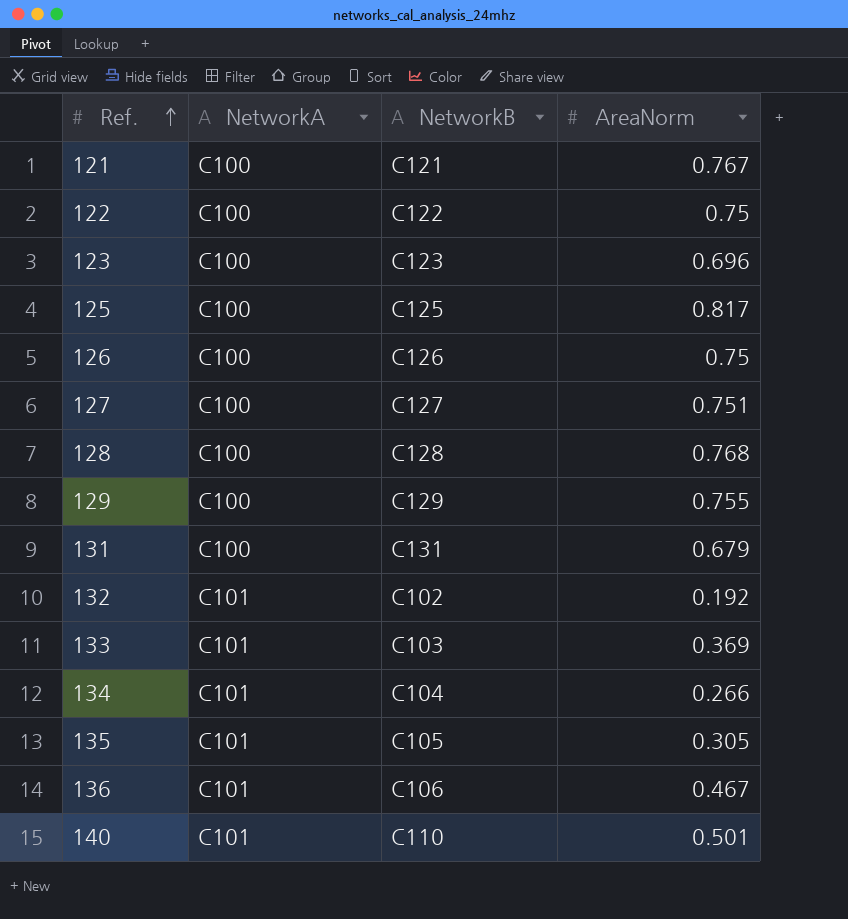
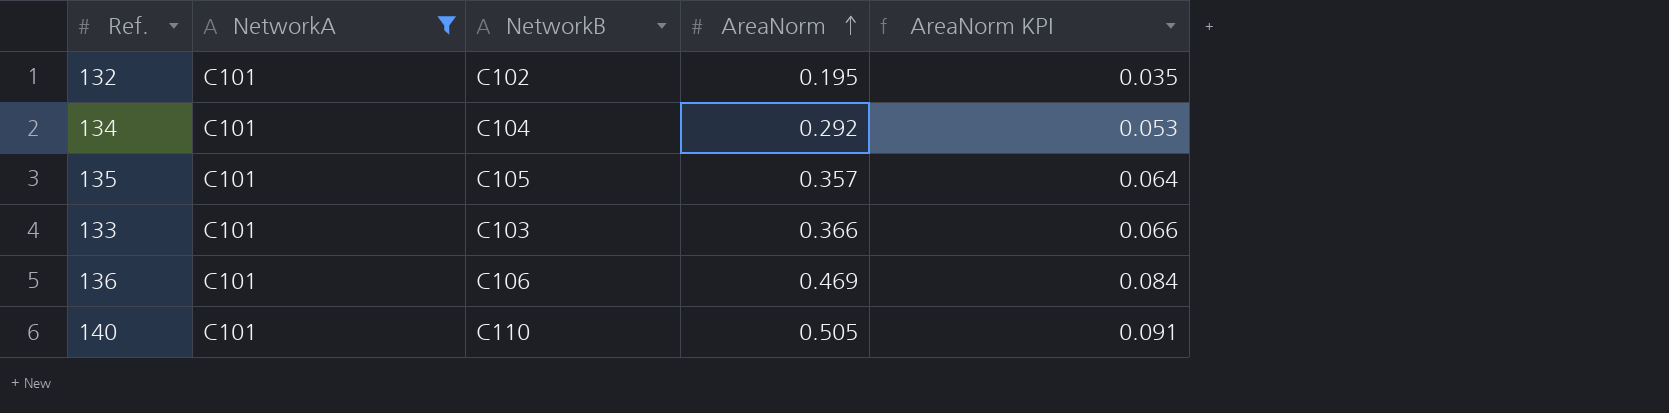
filter: none -> NetworkA = C101
row order: Ref. ascending -> AreaNorm ascending
column AreaNorm KPI | formula: none -> [AreaNorm] * 0.18
132 | AreaNorm: 0.192 -> 0.195
134 | AreaNorm: 0.266 -> 0.292
135 | AreaNorm: 0.305 -> 0.357
133 | AreaNorm: 0.369 -> 0.366
136 | AreaNorm: 0.467 -> 0.469
140 | AreaNorm: 0.501 -> 0.505

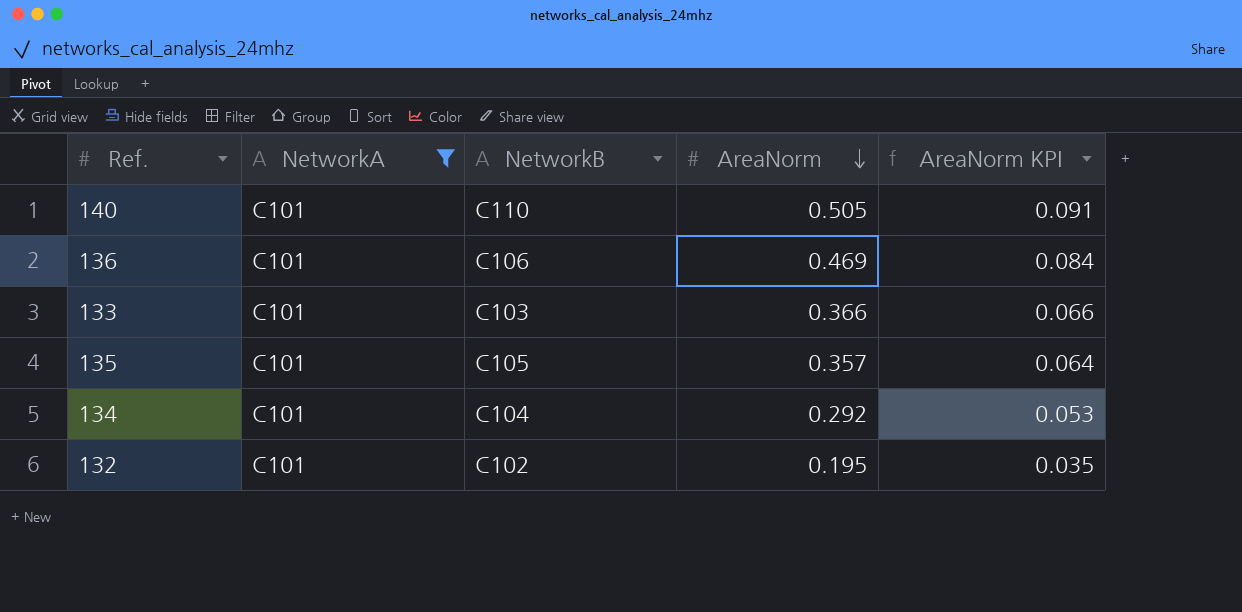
row order: AreaNorm ascending -> AreaNorm descending

